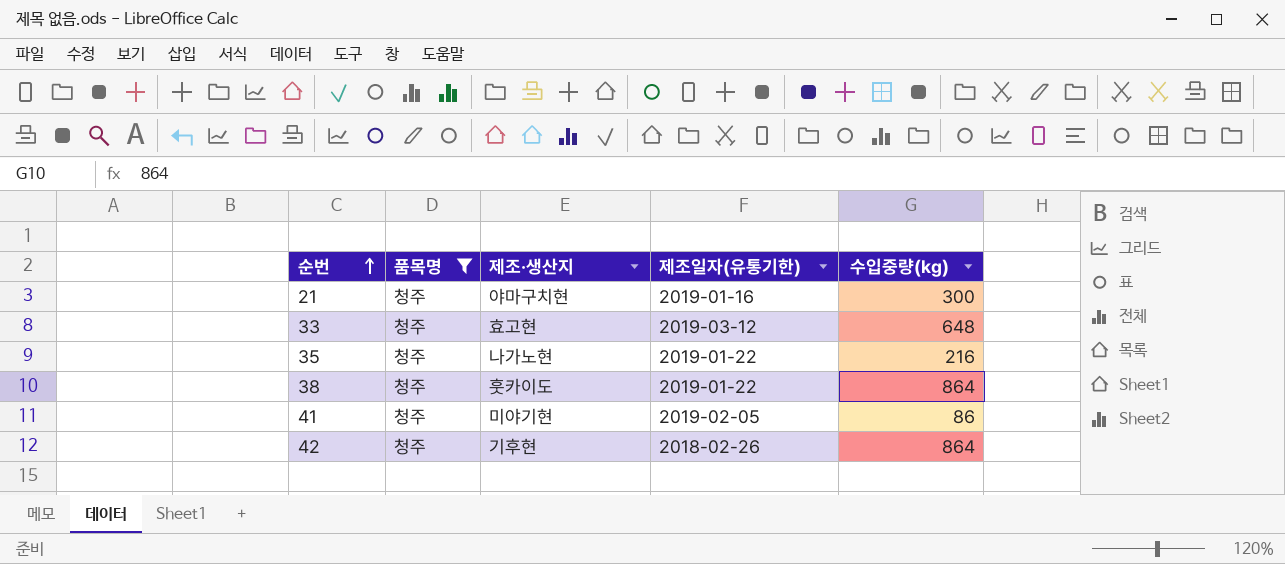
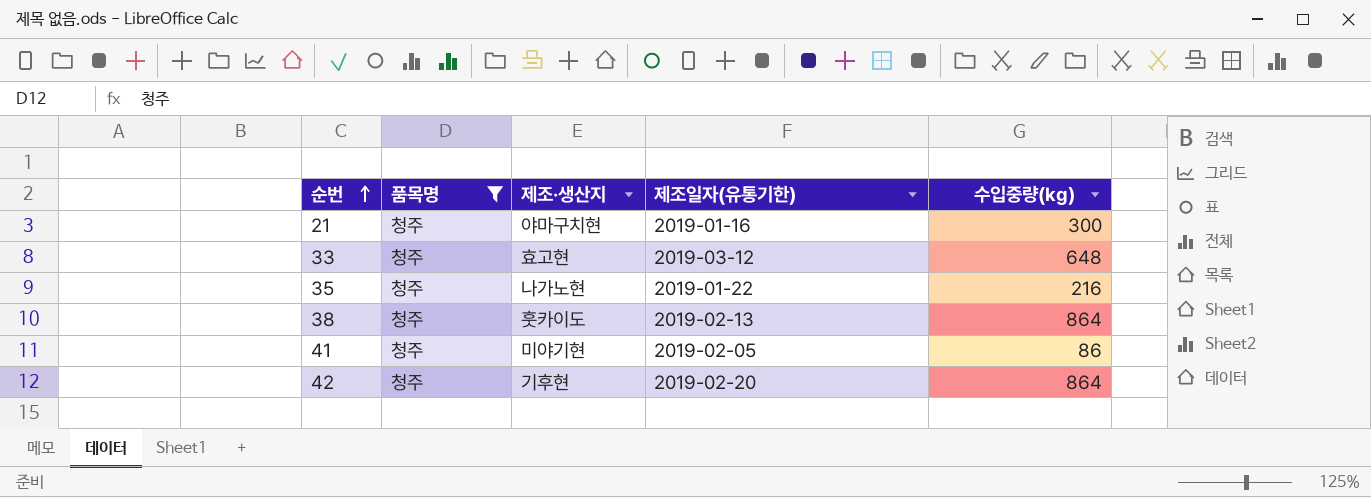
38 | 제조일자(유통기한): 2019-01-22 -> 2019-02-13
42 | 제조일자(유통기한): 2018-02-26 -> 2019-02-20

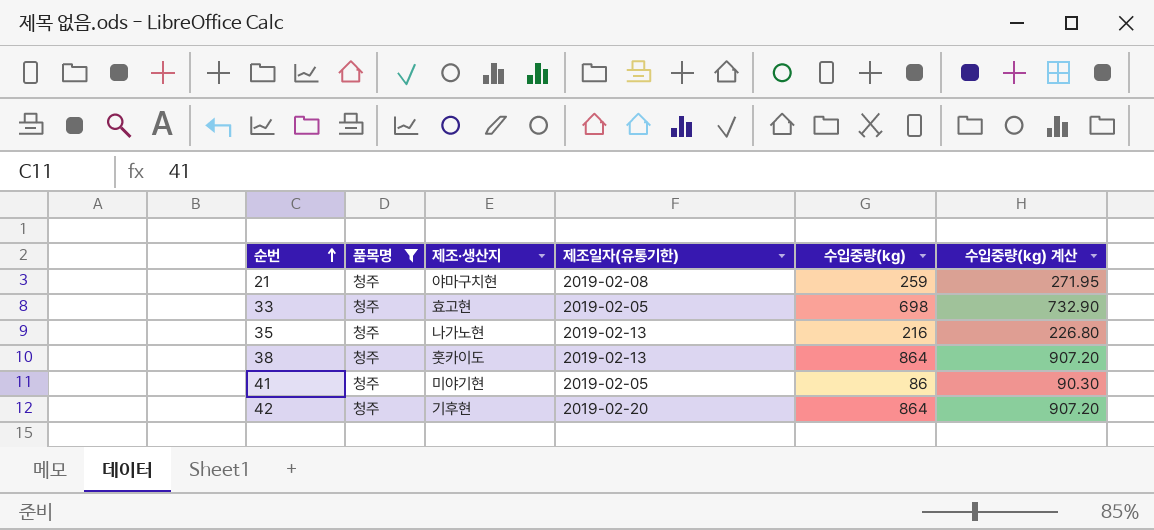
column 수입중량(kg) 계산 | formula: none -> [수입중량(kg)] * 1.05
21 | 제조일자(유통기한): 2019-01-16 -> 2019-02-08
21 | 수입중량(kg): 300 -> 259
33 | 제조일자(유통기한): 2019-03-12 -> 2019-02-05
33 | 수입중량(kg): 648 -> 698
35 | 제조일자(유통기한): 2019-01-22 -> 2019-02-13

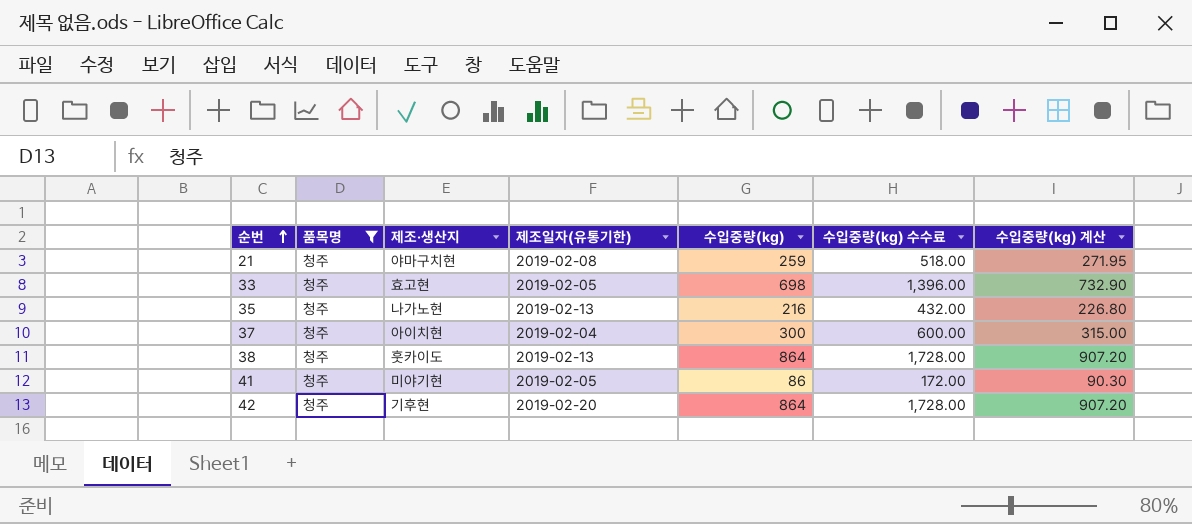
column 수입중량(kg) 수수료 | formula: none -> [수입중량(kg)] * 2
row 37: none -> 청주 | 아이치현 | 2019-02-04 | 300 | 600.00 | 315.00

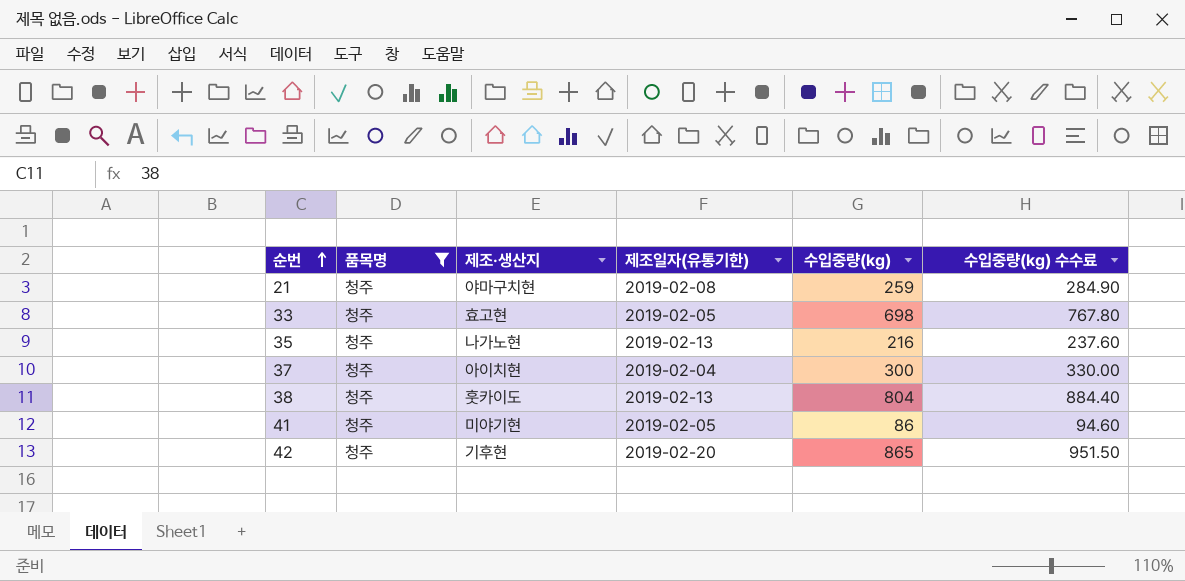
column 수입중량(kg) 계산 | formula: [수입중량(kg)] * 1.05 -> none
column 수입중량(kg) 수수료 | formula: [수입중량(kg)] * 2 -> [수입중량(kg)] * 1.1
38 | 수입중량(kg): 864 -> 804
42 | 수입중량(kg): 864 -> 865

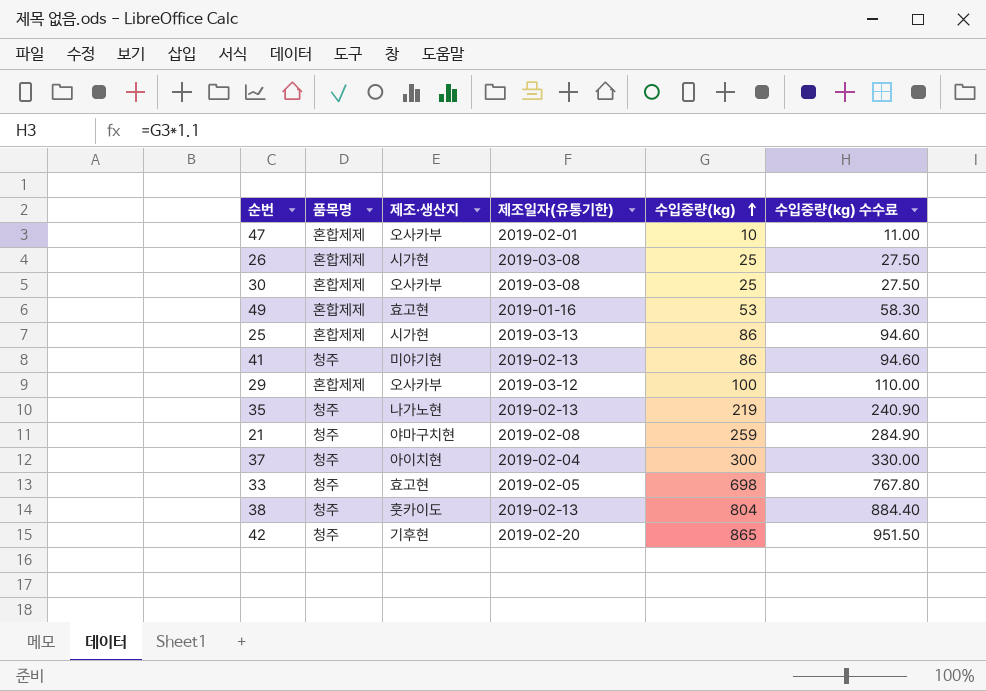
filter: 품목명 = 청주 -> none
row order: 순번 ascending -> 수입중량(kg) ascending
41 | 제조일자(유통기한): 2019-02-05 -> 2019-02-13
35 | 수입중량(kg): 216 -> 219
35 | 수입중량(kg) 수수료: 237.60 -> 240.90

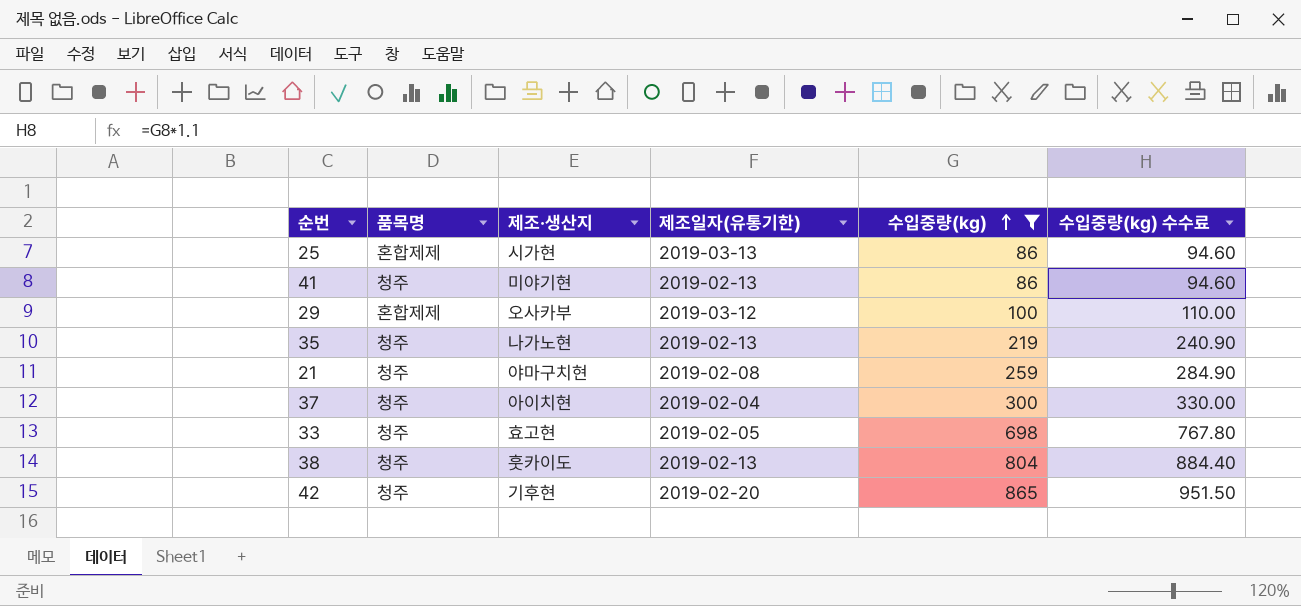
filter: none -> 수입중량(kg) >= 86

